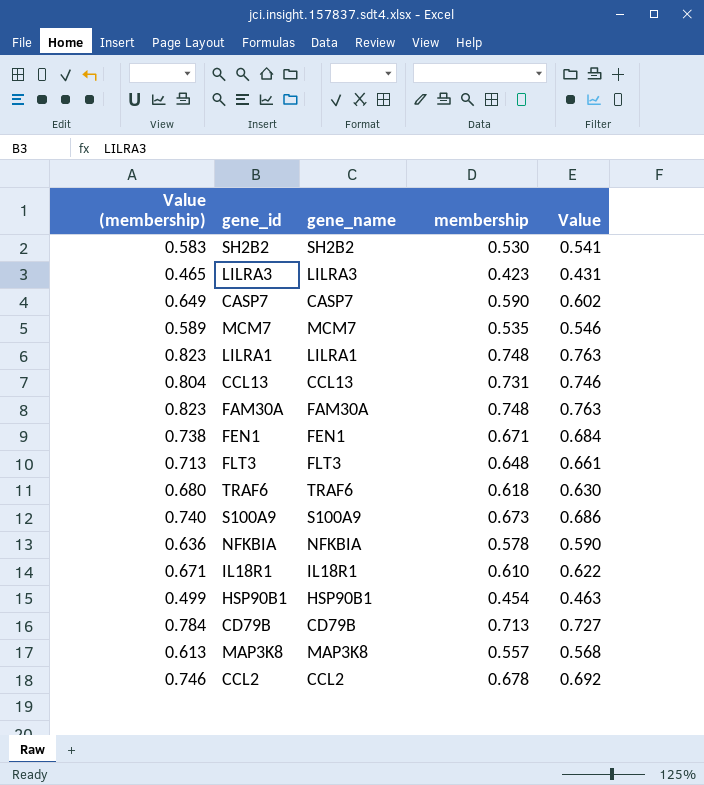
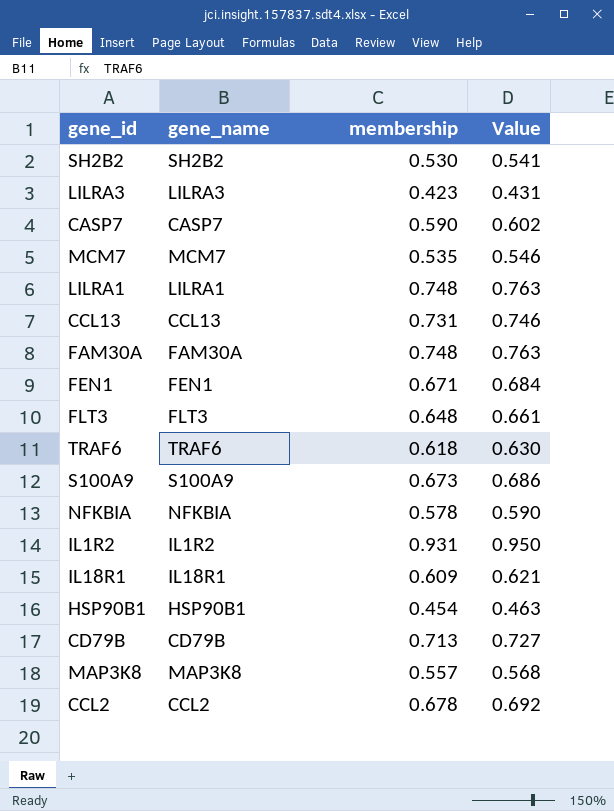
column Value (membership) | formula: [membership] * 1.1 -> none
row IL1R2: none -> IL1R2 | 0.931 | 0.950
IL18R1 | membership: 0.610 -> 0.609
IL18R1 | Value: 0.622 -> 0.621

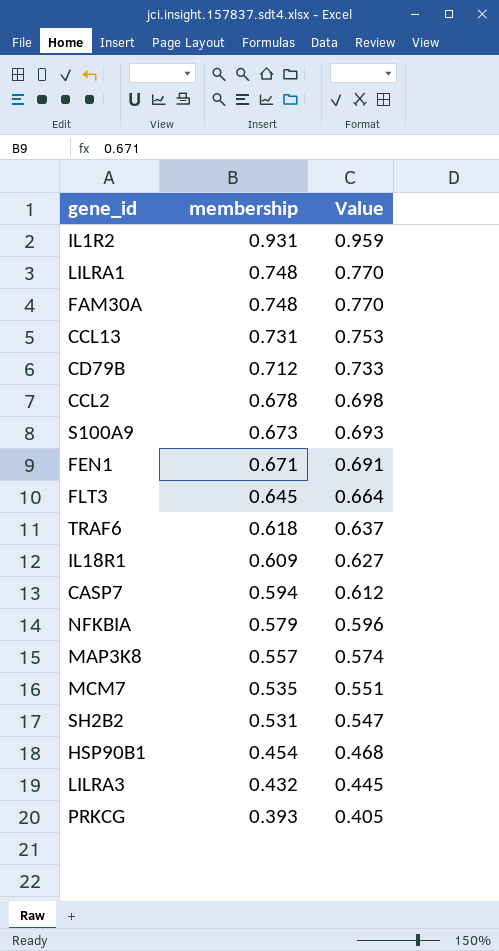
row order: none -> membership descending
column gene_name | position: 2 -> none
column Value | formula: [membership] * 1.02 -> [membership] * 1.03
CD79B | membership: 0.713 -> 0.712
FLT3 | membership: 0.648 -> 0.645
CASP7 | membership: 0.590 -> 0.594
NFKBIA | membership: 0.578 -> 0.579
SH2B2 | membership: 0.530 -> 0.531
LILRA3 | membership: 0.423 -> 0.432
row PRKCG: none -> 0.393 | 0.405

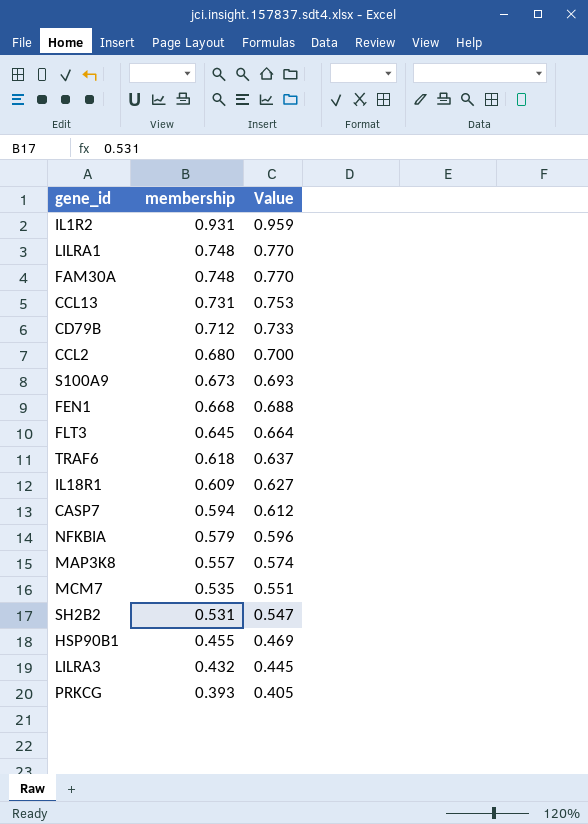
CCL2 | membership: 0.678 -> 0.680
CCL2 | Value: 0.698 -> 0.700
FEN1 | membership: 0.671 -> 0.668
FEN1 | Value: 0.691 -> 0.688
HSP90B1 | membership: 0.454 -> 0.455
HSP90B1 | Value: 0.468 -> 0.469

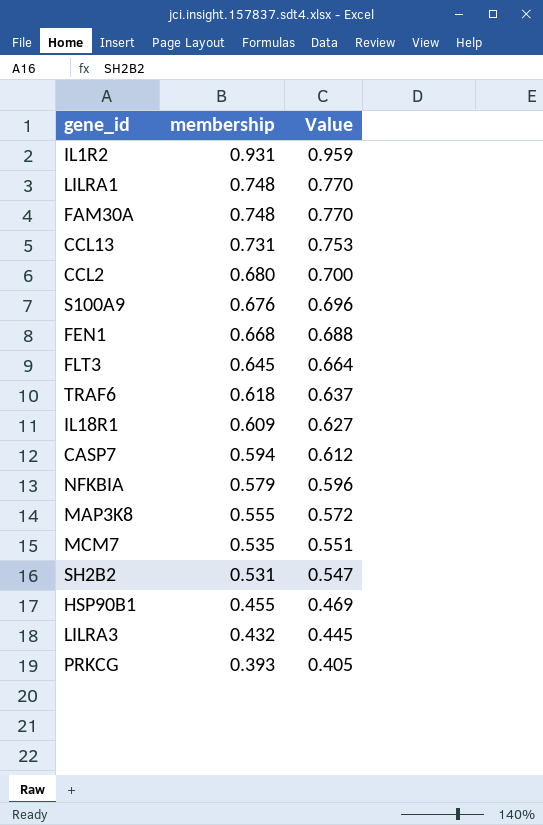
row CD79B: 0.712 | 0.733 -> none
S100A9 | membership: 0.673 -> 0.676
S100A9 | Value: 0.693 -> 0.696
MAP3K8 | membership: 0.557 -> 0.555
MAP3K8 | Value: 0.574 -> 0.572

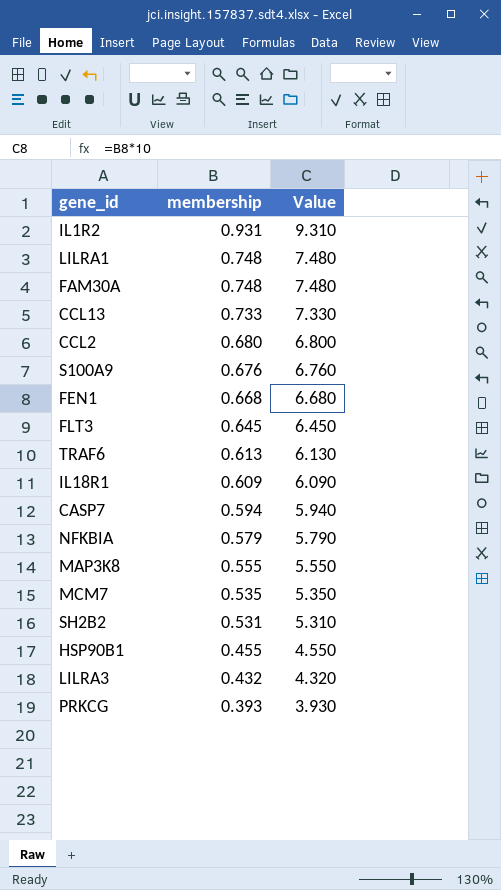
column Value | formula: [membership] * 1.03 -> [membership] * 10
CCL13 | membership: 0.731 -> 0.733
TRAF6 | membership: 0.618 -> 0.613

